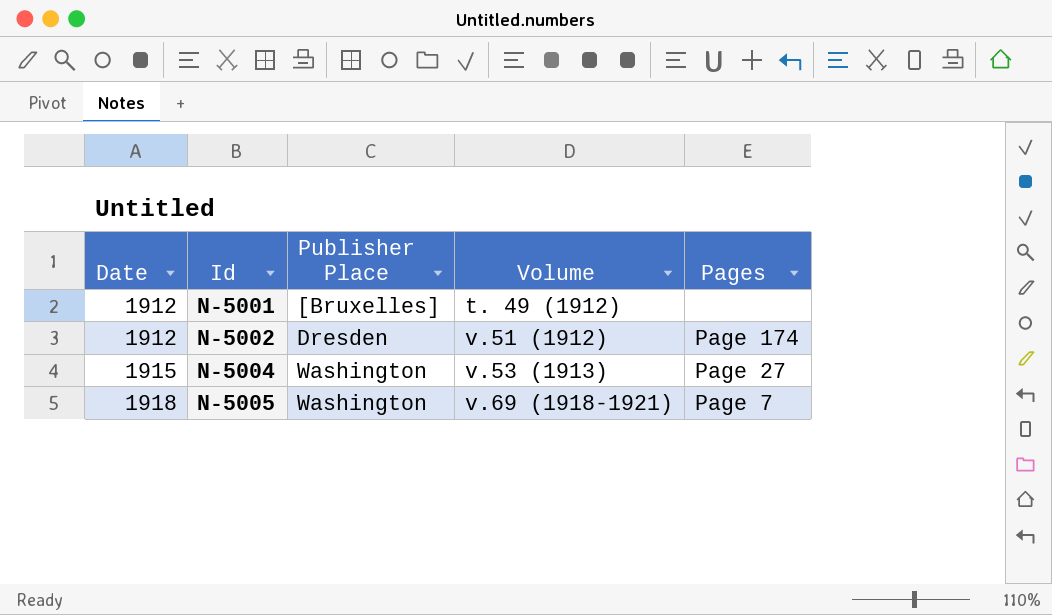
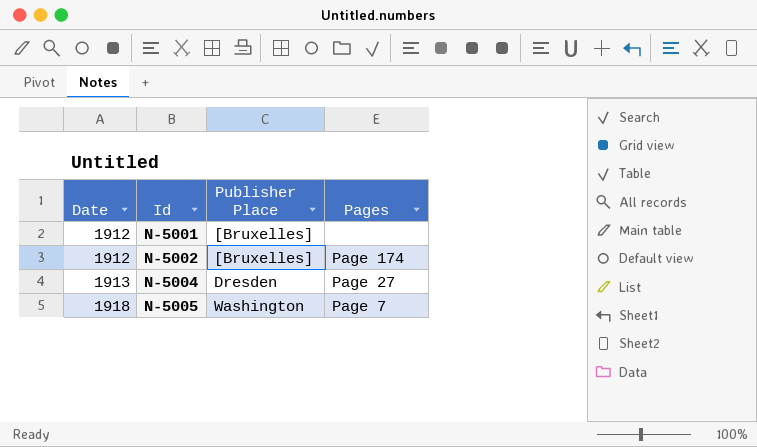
column Volume | position: 4 -> none
N-5002 | Publisher Place: Dresden -> [Bruxelles]
N-5004 | Date: 1915 -> 1913
N-5004 | Publisher Place: Washington -> Dresden

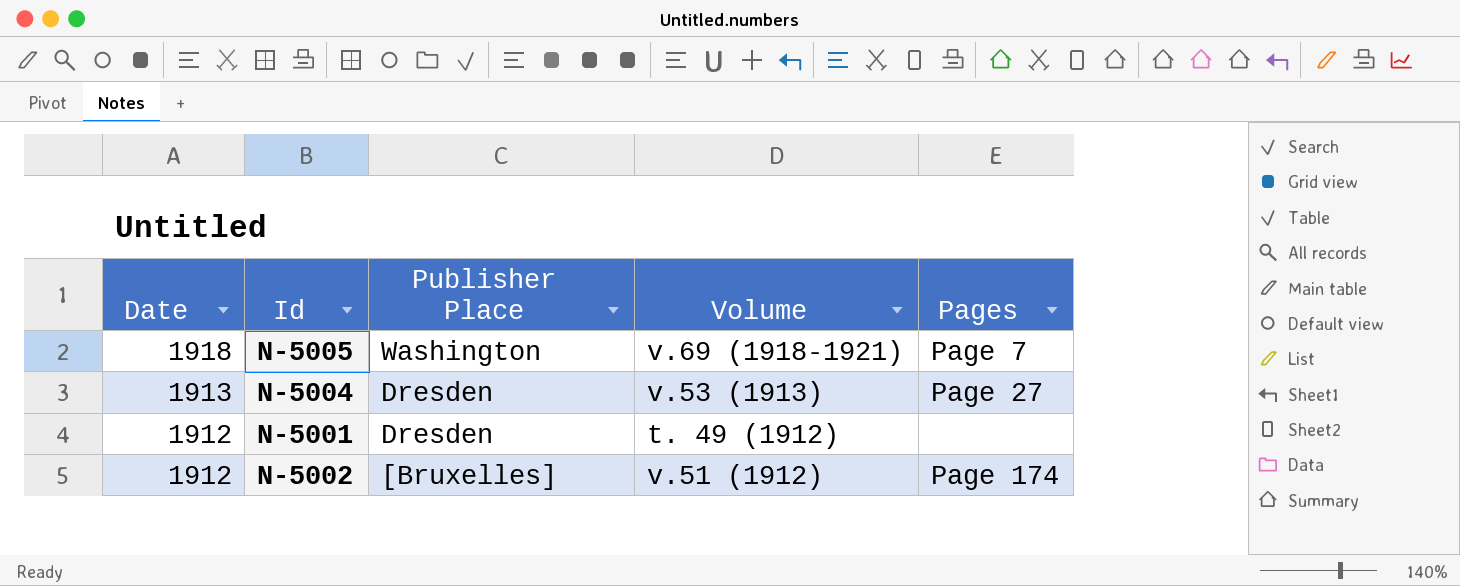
row order: Date ascending -> Date descending
column Volume | position: none -> 4
N-5001 | Publisher Place: [Bruxelles] -> Dresden

